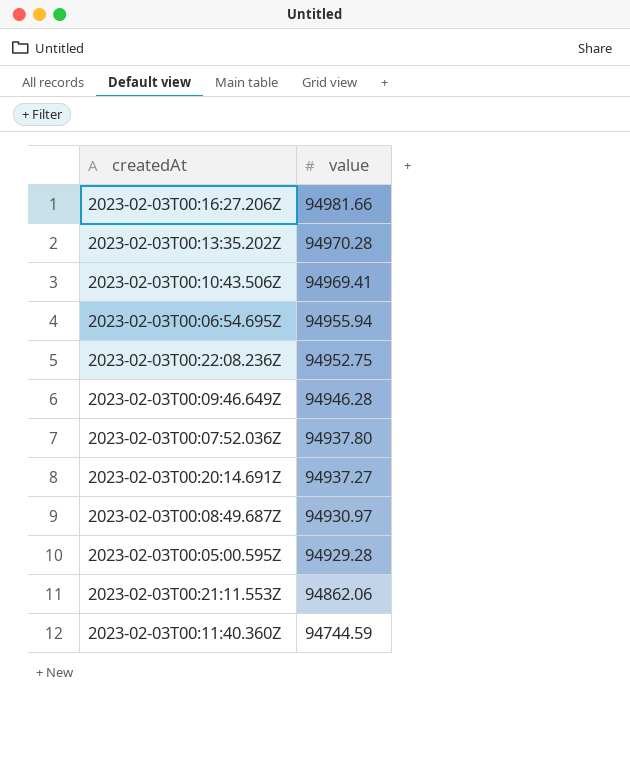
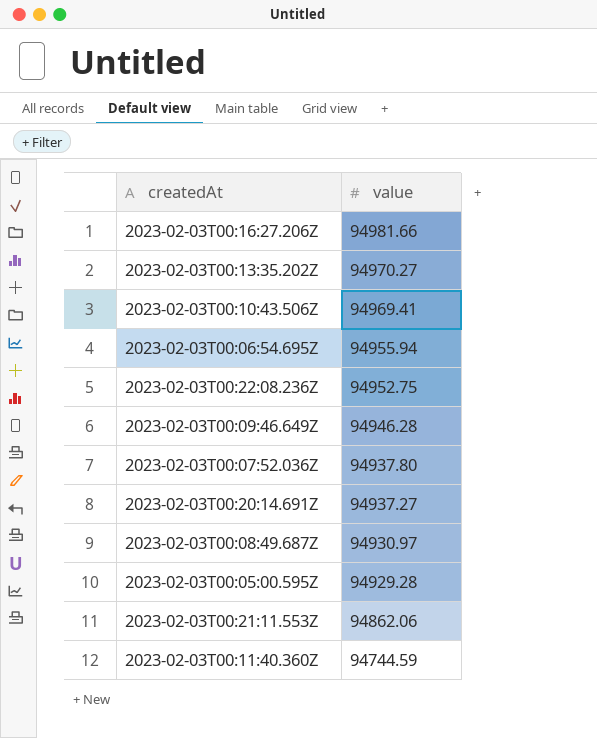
2023-02-03T00:13:35.202Z | value: 94970.28 -> 94970.27

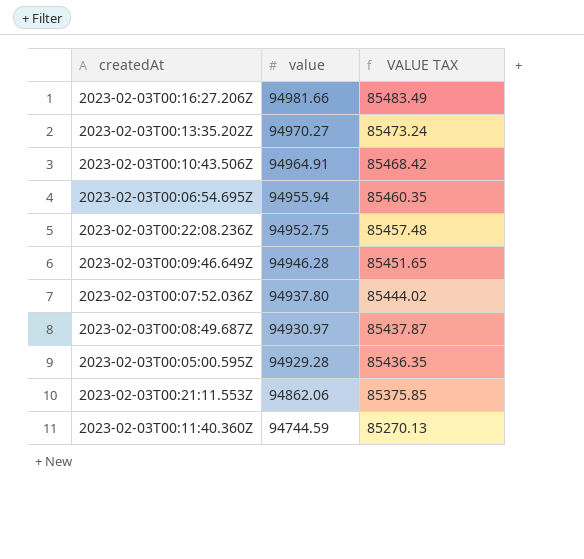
column VALUE TAX | formula: none -> [value] * 0.9
row 2023-02-03T00:20:14.691Z: 94937.27 -> none
2023-02-03T00:10:43.506Z | value: 94969.41 -> 94964.91

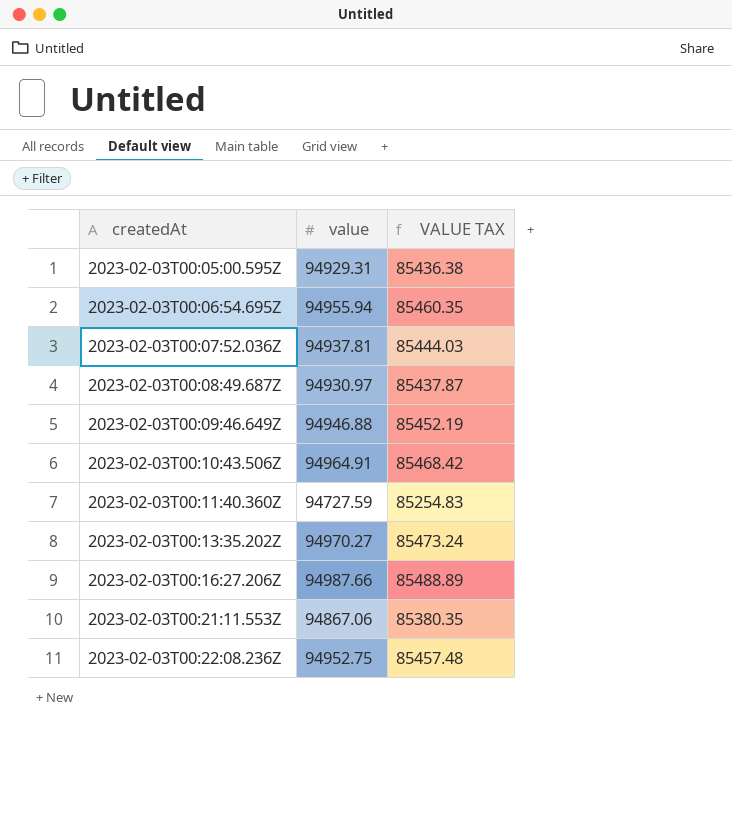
row order: value descending -> createdAt ascending
2023-02-03T00:05:00.595Z | value: 94929.28 -> 94929.31
2023-02-03T00:05:00.595Z | VALUE TAX: 85436.35 -> 85436.38
2023-02-03T00:07:52.036Z | value: 94937.80 -> 94937.81
2023-02-03T00:07:52.036Z | VALUE TAX: 85444.02 -> 85444.03
2023-02-03T00:09:46.649Z | value: 94946.28 -> 94946.88
2023-02-03T00:09:46.649Z | VALUE TAX: 85451.65 -> 85452.19
2023-02-03T00:11:40.360Z | value: 94744.59 -> 94727.59
2023-02-03T00:11:40.360Z | VALUE TAX: 85270.13 -> 85254.83
2023-02-03T00:16:27.206Z | value: 94981.66 -> 94987.66
2023-02-03T00:16:27.206Z | VALUE TAX: 85483.49 -> 85488.89
2023-02-03T00:21:11.553Z | value: 94862.06 -> 94867.06
2023-02-03T00:21:11.553Z | VALUE TAX: 85375.85 -> 85380.35

